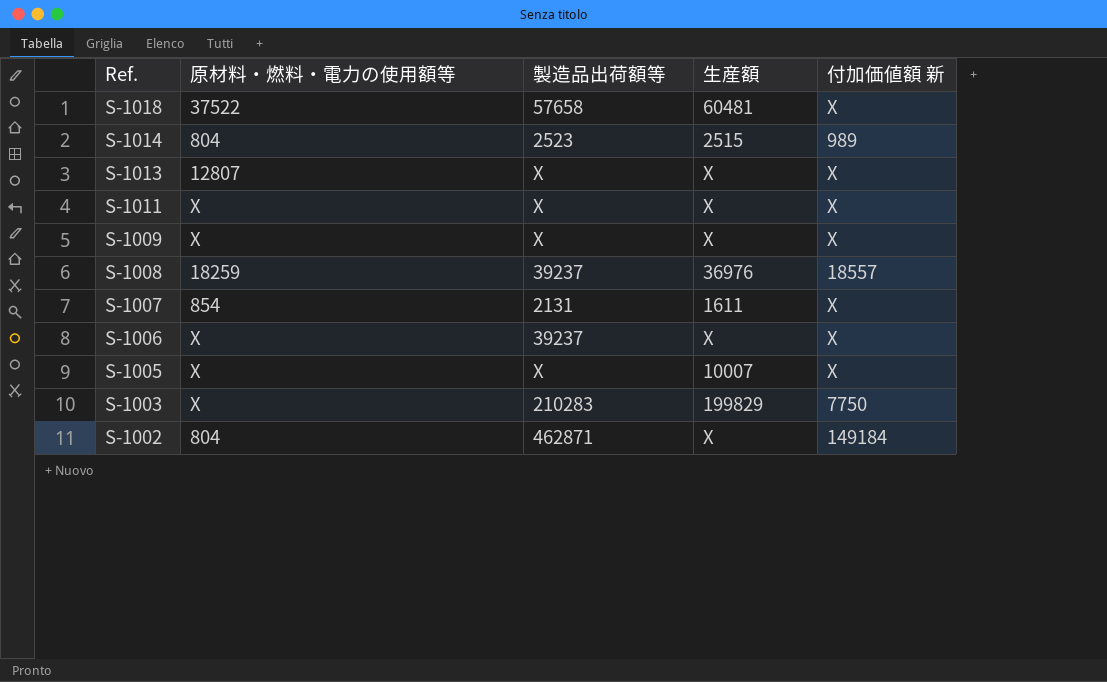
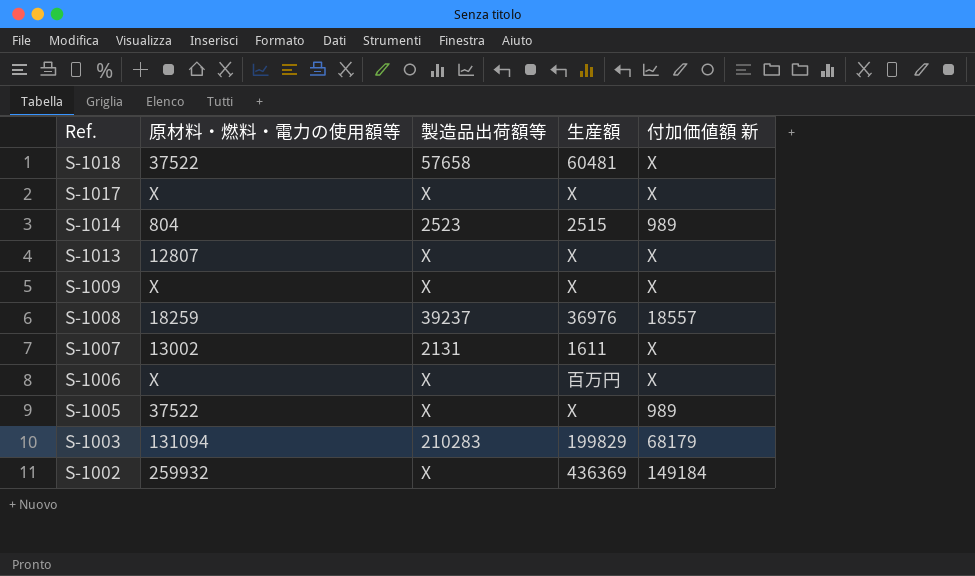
row S-1011: X | X | X | X -> none
row S-1017: none -> X | X | X | X
S-1007 | 原材料・燃料・電力の使用額等: 854 -> 13002
S-1006 | 製造品出荷額等: 39237 -> X
S-1006 | 生産額: X -> 百万円
S-1005 | 原材料・燃料・電力の使用額等: X -> 37522
S-1005 | 生産額: 10007 -> X
S-1005 | 付加価値額 新: X -> 989
S-1003 | 原材料・燃料・電力の使用額等: X -> 131094
S-1003 | 付加価値額 新: 7750 -> 68179
S-1002 | 原材料・燃料・電力の使用額等: 804 -> 259932
S-1002 | 製造品出荷額等: 462871 -> X
S-1002 | 生産額: X -> 436369

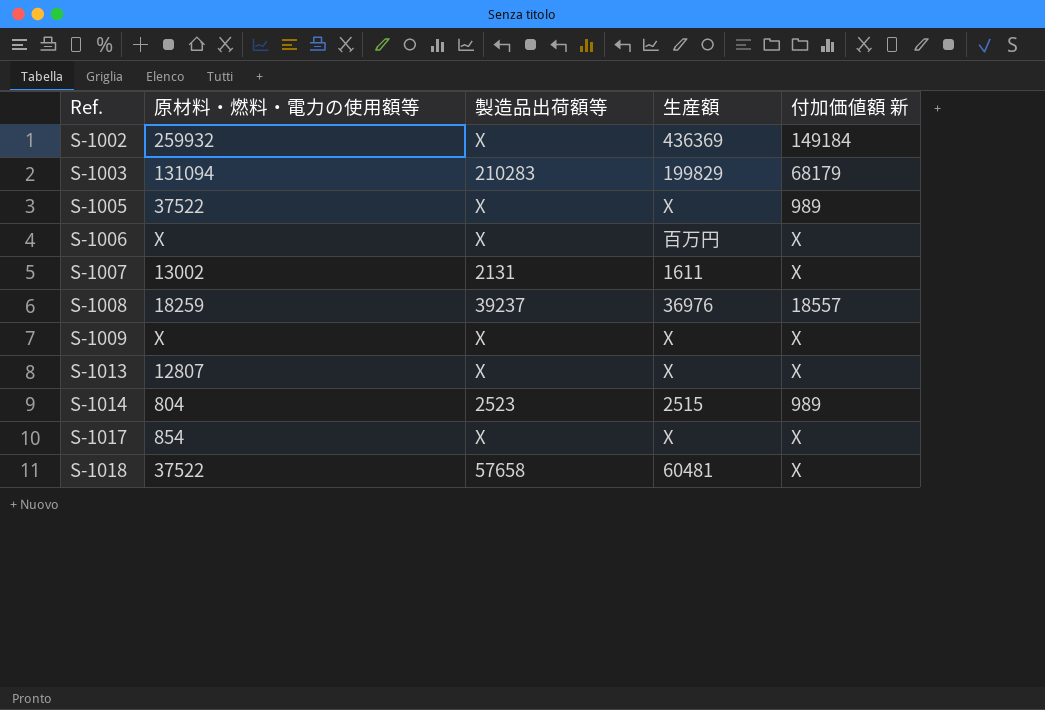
row order: Ref. descending -> Ref. ascending
S-1017 | 原材料・燃料・電力の使用額等: X -> 854

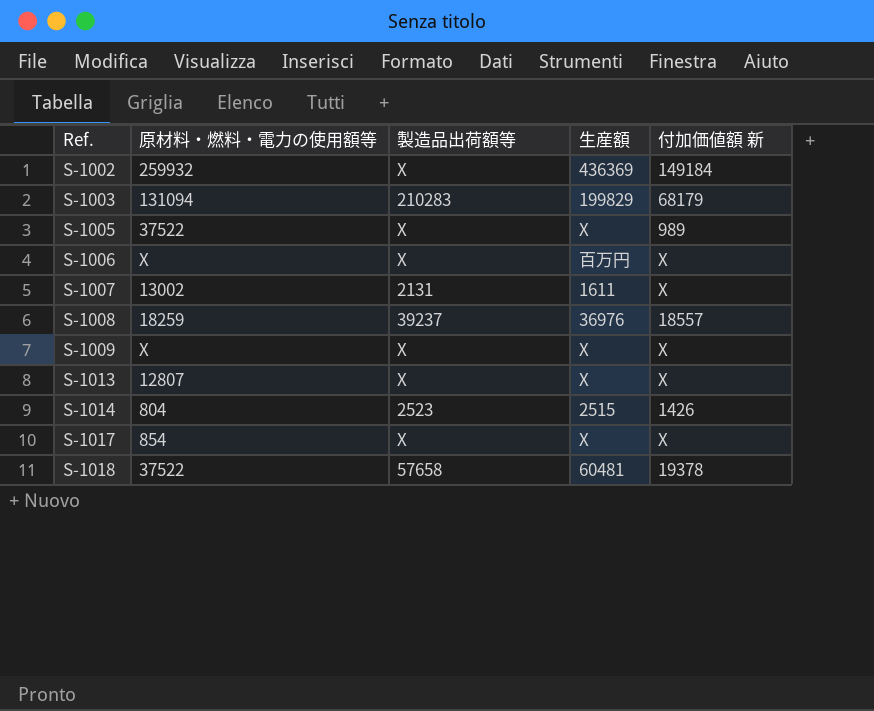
S-1014 | 付加価値額 新: 989 -> 1426
S-1018 | 付加価値額 新: X -> 19378

